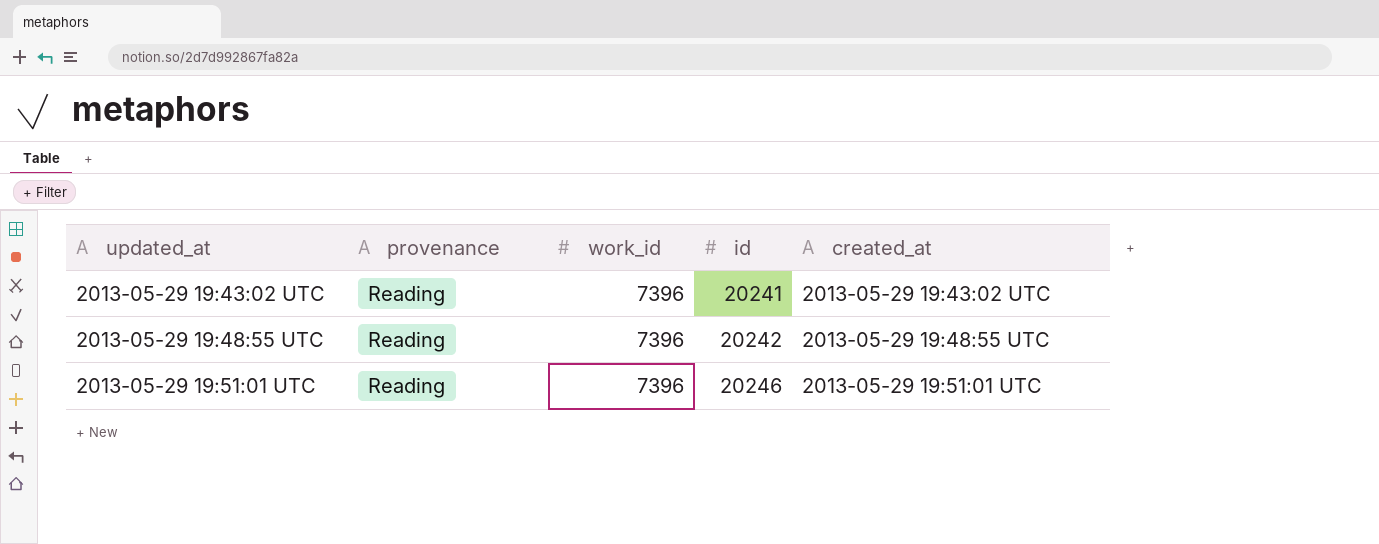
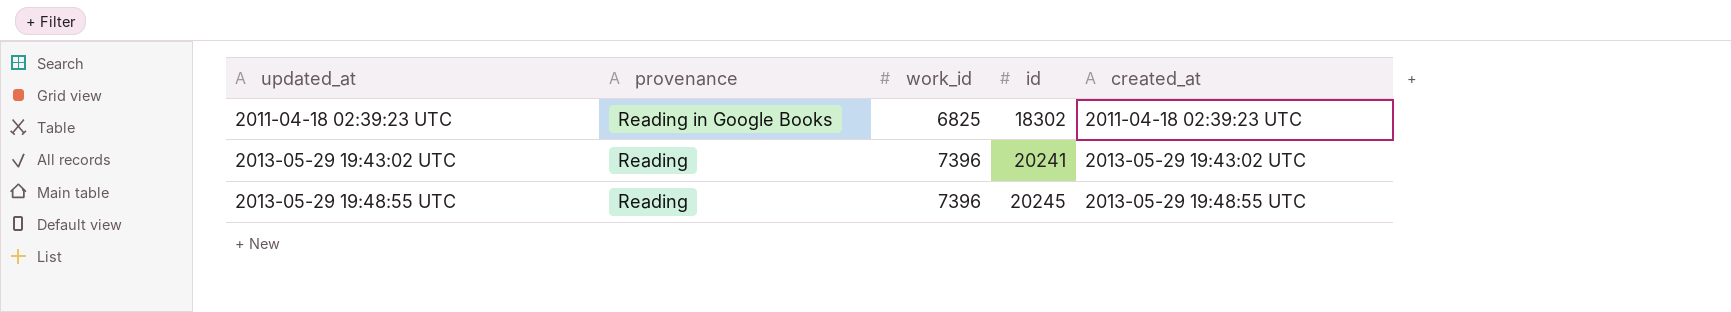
row 2013-05-29 19:51:01 UTC: Reading | 7396 | 20246 | 2013-05-29 19:51:01 UTC -> none
row 2011-04-18 02:39:23 UTC: none -> Reading in Google Books | 6825 | 18302 | 2011-04-18 02:39:23 UTC
2013-05-29 19:48:55 UTC | id: 20242 -> 20245

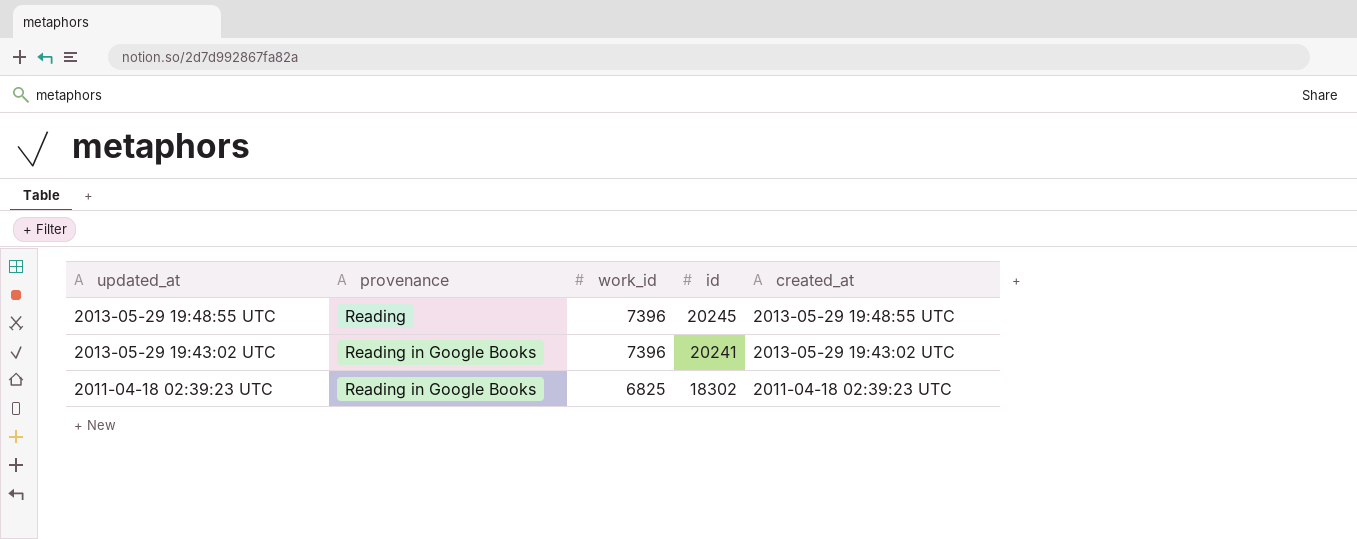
row order: updated_at ascending -> updated_at descending
2013-05-29 19:43:02 UTC | provenance: Reading -> Reading in Google Books

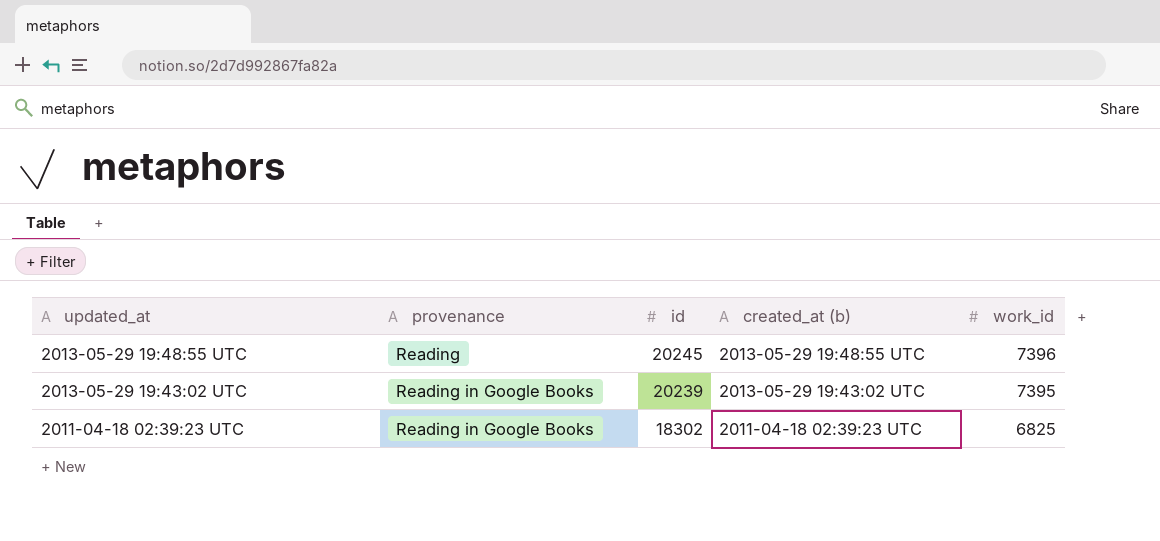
column name: created_at -> created_at (b)
column work_id | position: 3 -> 5
2013-05-29 19:43:02 UTC | id: 20241 -> 20239
2013-05-29 19:43:02 UTC | work_id: 7396 -> 7395

